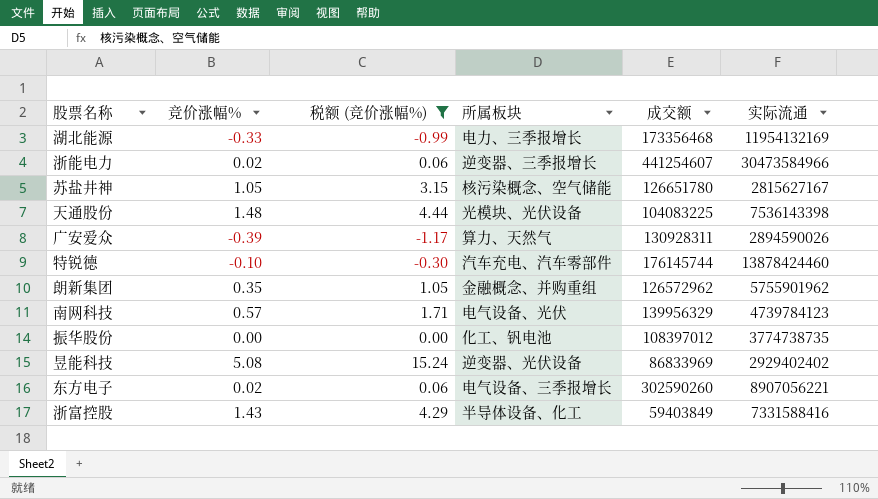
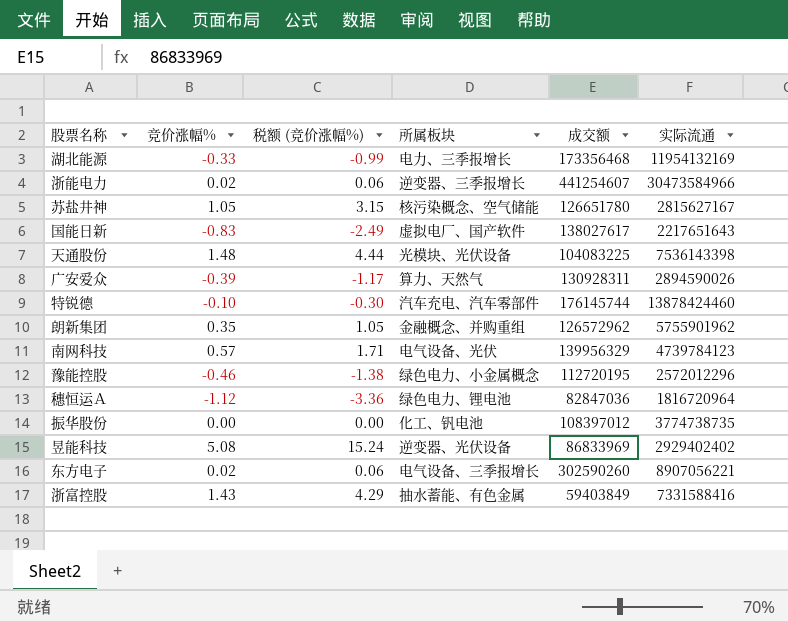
filter: 税额 (竞价涨幅%) >= -1.17 -> none
浙富控股 | 所属板块: 半导体设备、化工 -> 抽水蓄能、有色金属

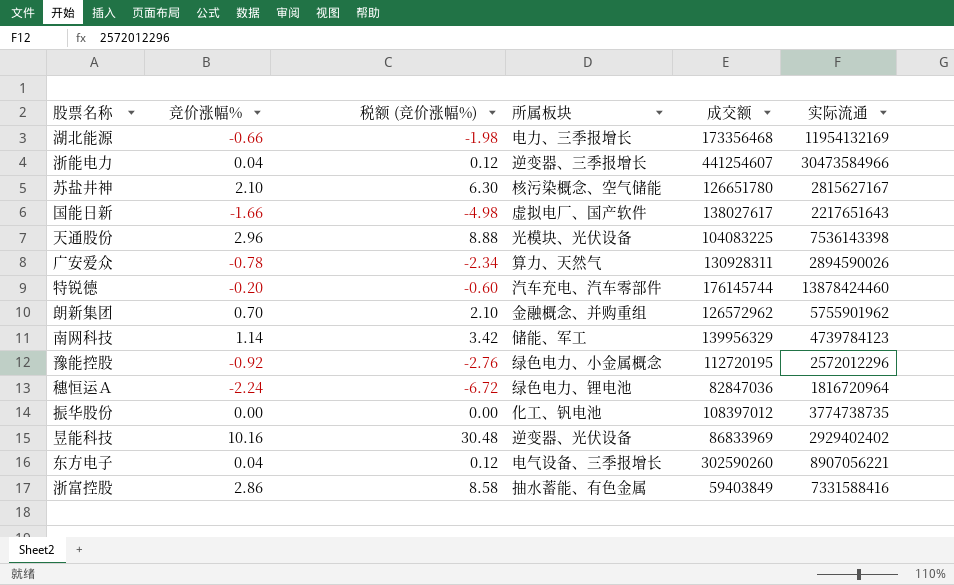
湖北能源 | 竞价涨幅%: -0.33 -> -0.66
湖北能源 | 税额 (竞价涨幅%): -0.99 -> -1.98
浙能电力 | 竞价涨幅%: 0.02 -> 0.04
浙能电力 | 税额 (竞价涨幅%): 0.06 -> 0.12
苏盐井神 | 竞价涨幅%: 1.05 -> 2.10
苏盐井神 | 税额 (竞价涨幅%): 3.15 -> 6.30
国能日新 | 竞价涨幅%: -0.83 -> -1.66
国能日新 | 税额 (竞价涨幅%): -2.49 -> -4.98
天通股份 | 竞价涨幅%: 1.48 -> 2.96
天通股份 | 税额 (竞价涨幅%): 4.44 -> 8.88
广安爱众 | 竞价涨幅%: -0.39 -> -0.78
广安爱众 | 税额 (竞价涨幅%): -1.17 -> -2.34
特锐德 | 竞价涨幅%: -0.10 -> -0.20
特锐德 | 税额 (竞价涨幅%): -0.30 -> -0.60
朗新集团 | 竞价涨幅%: 0.35 -> 0.70
朗新集团 | 税额 (竞价涨幅%): 1.05 -> 2.10
南网科技 | 竞价涨幅%: 0.57 -> 1.14
南网科技 | 税额 (竞价涨幅%): 1.71 -> 3.42
南网科技 | 所属板块: 电气设备、光伏 -> 储能、军工
豫能控股 | 竞价涨幅%: -0.46 -> -0.92
豫能控股 | 税额 (竞价涨幅%): -1.38 -> -2.76
穗恒运Ａ | 竞价涨幅%: -1.12 -> -2.24
穗恒运Ａ | 税额 (竞价涨幅%): -3.36 -> -6.72
昱能科技 | 竞价涨幅%: 5.08 -> 10.16
昱能科技 | 税额 (竞价涨幅%): 15.24 -> 30.48
东方电子 | 竞价涨幅%: 0.02 -> 0.04
东方电子 | 税额 (竞价涨幅%): 0.06 -> 0.12
浙富控股 | 竞价涨幅%: 1.43 -> 2.86
浙富控股 | 税额 (竞价涨幅%): 4.29 -> 8.58

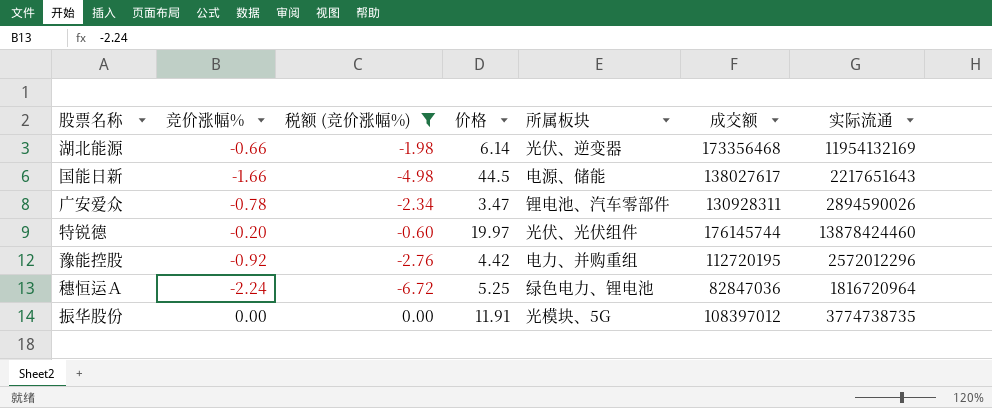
filter: none -> 税额 (竞价涨幅%) <= 0.00
column 价格 | position: none -> 4
湖北能源 | 所属板块: 电力、三季报增长 -> 光伏、逆变器
国能日新 | 所属板块: 虚拟电厂、国产软件 -> 电源、储能
广安爱众 | 所属板块: 算力、天然气 -> 锂电池、汽车零部件
特锐德 | 所属板块: 汽车充电、汽车零部件 -> 光伏、光伏组件
豫能控股 | 所属板块: 绿色电力、小金属概念 -> 电力、并购重组
振华股份 | 所属板块: 化工、钒电池 -> 光模块、5G

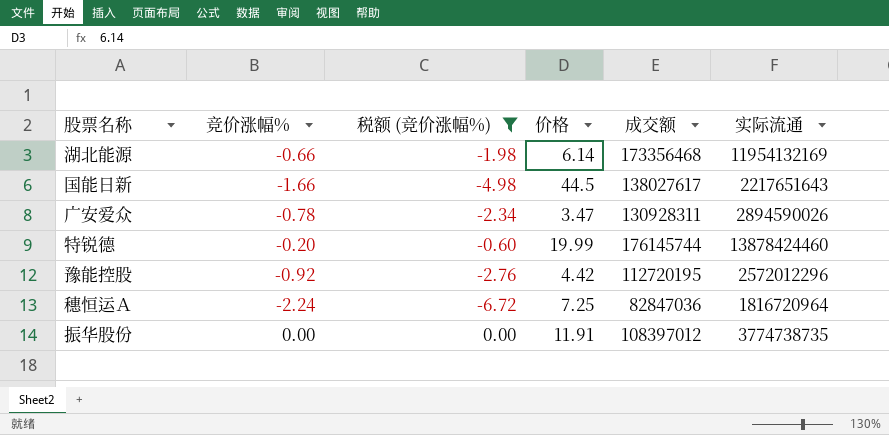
column 所属板块 | position: 5 -> none
特锐德 | 价格: 19.97 -> 19.99
穗恒运Ａ | 价格: 5.25 -> 7.25

